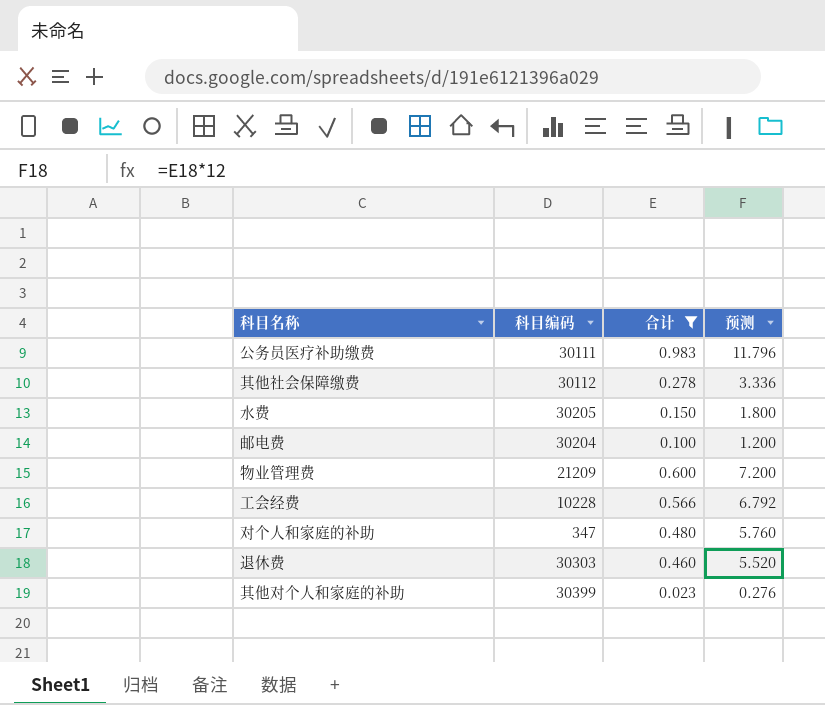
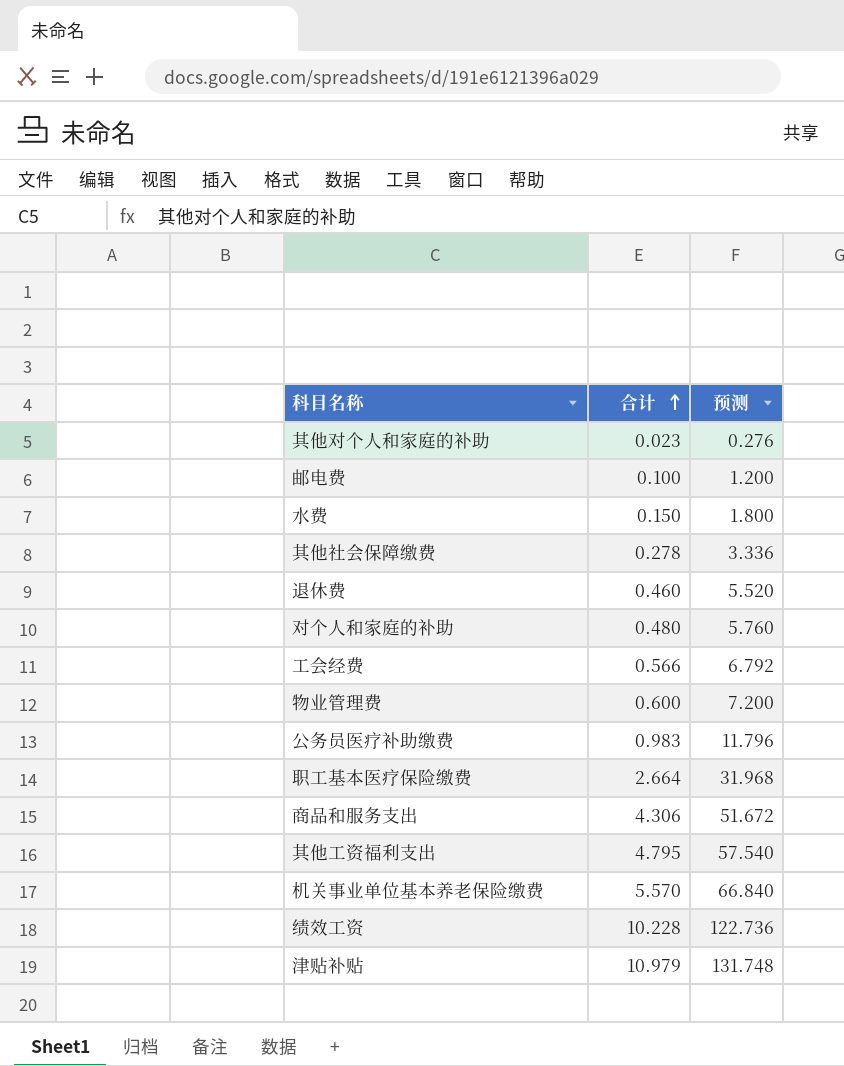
filter: 合计 <= 0.983 -> none
row order: none -> 合计 ascending
column 科目编码 | position: 2 -> none

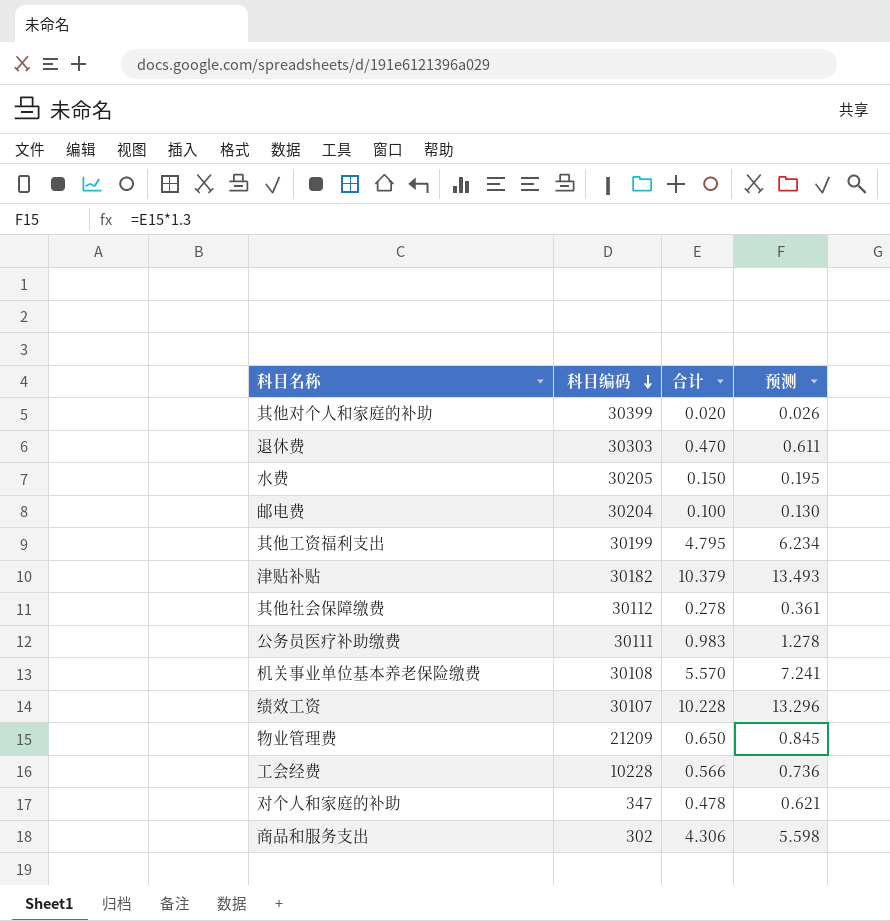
row order: 合计 ascending -> 科目编码 descending
column 科目编码 | position: none -> 2
column 预测 | formula: [合计] * 12 -> [合计] * 1.3
row 职工基本医疗保险缴费: 2.664 | 31.968 -> none
其他对个人和家庭的补助 | 合计: 0.023 -> 0.020
退休费 | 合计: 0.460 -> 0.470
津贴补贴 | 合计: 10.979 -> 10.379
物业管理费 | 合计: 0.600 -> 0.650
对个人和家庭的补助 | 合计: 0.480 -> 0.478

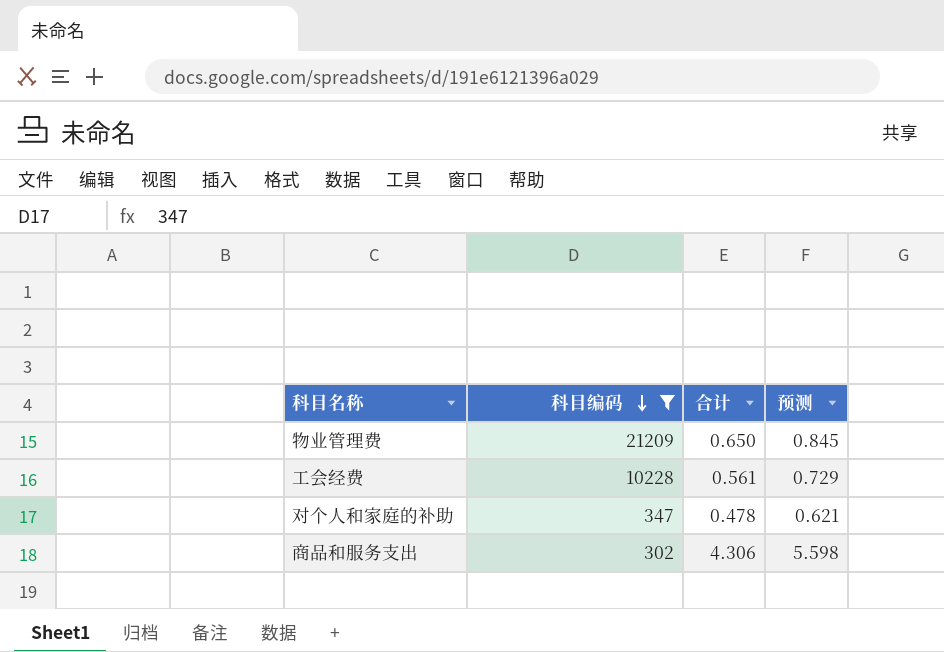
filter: none -> 科目编码 <= 21209
工会经费 | 合计: 0.566 -> 0.561
工会经费 | 预测: 0.736 -> 0.729

